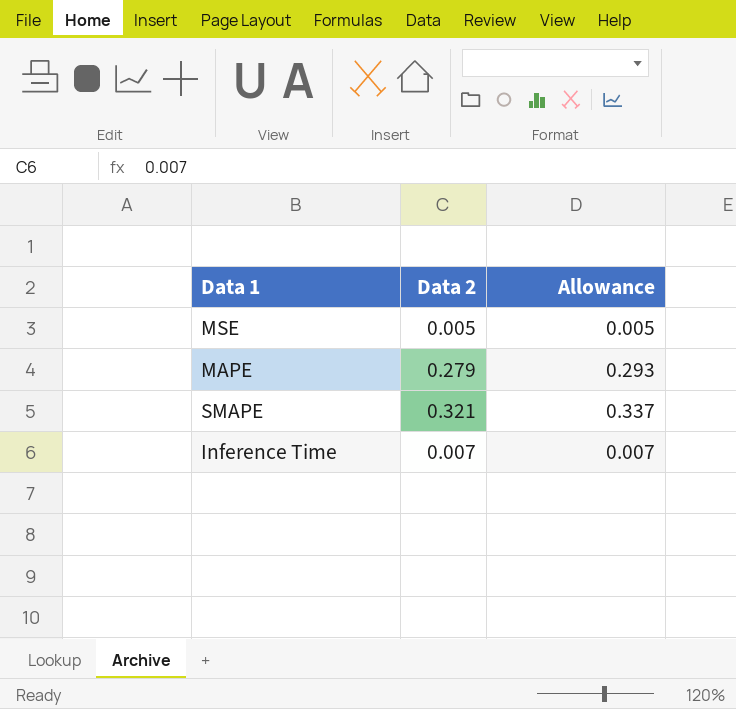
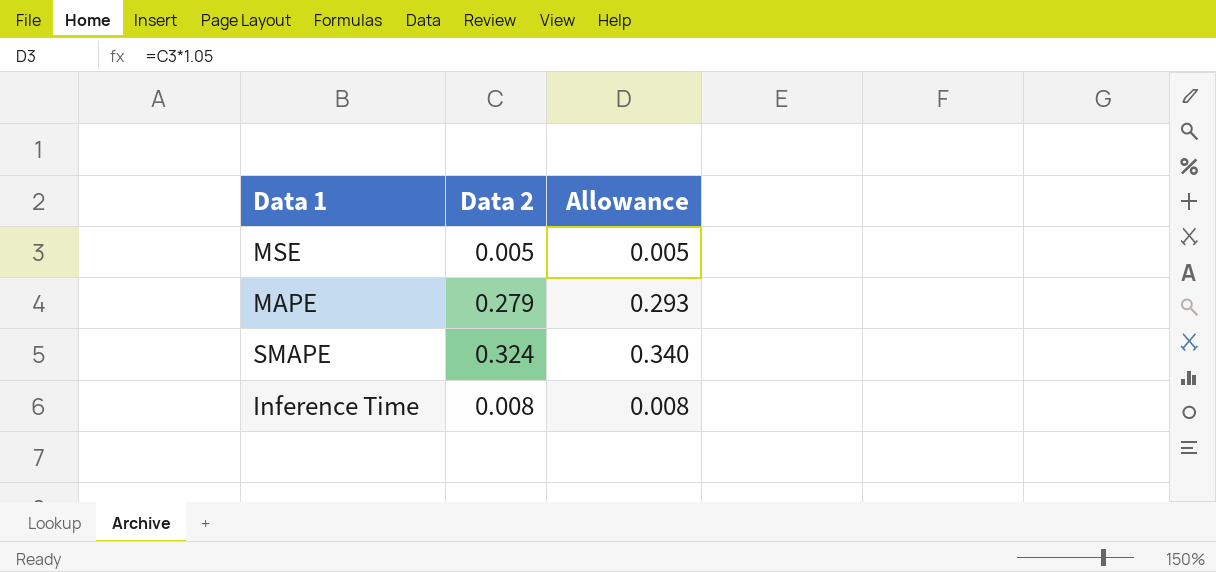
SMAPE | Data 2: 0.321 -> 0.324
SMAPE | Allowance: 0.337 -> 0.340
Inference Time | Data 2: 0.007 -> 0.008
Inference Time | Allowance: 0.007 -> 0.008

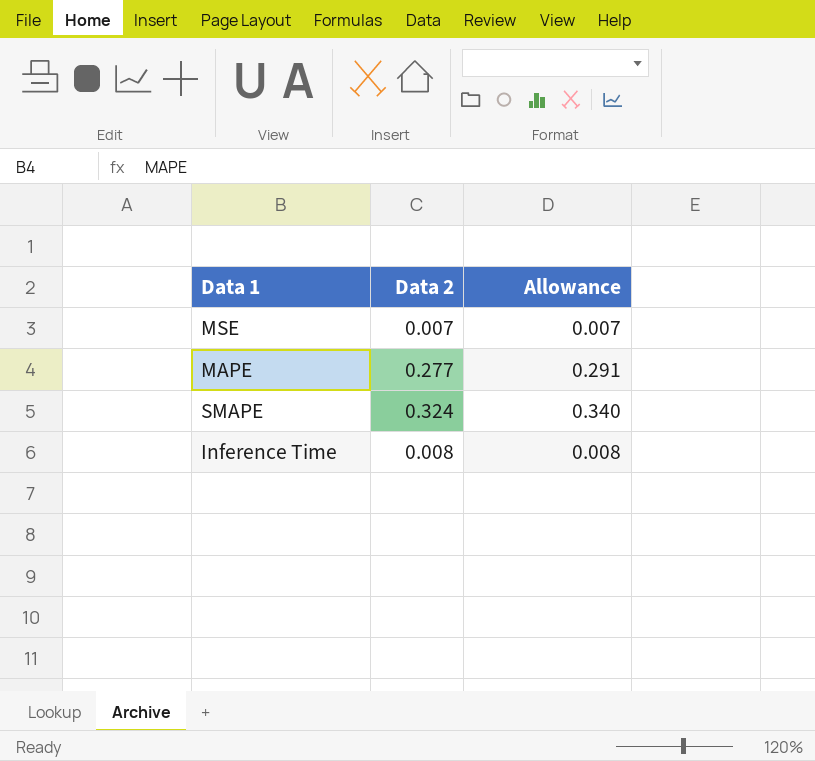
MSE | Data 2: 0.005 -> 0.007
MSE | Allowance: 0.005 -> 0.007
MAPE | Data 2: 0.279 -> 0.277
MAPE | Allowance: 0.293 -> 0.291

